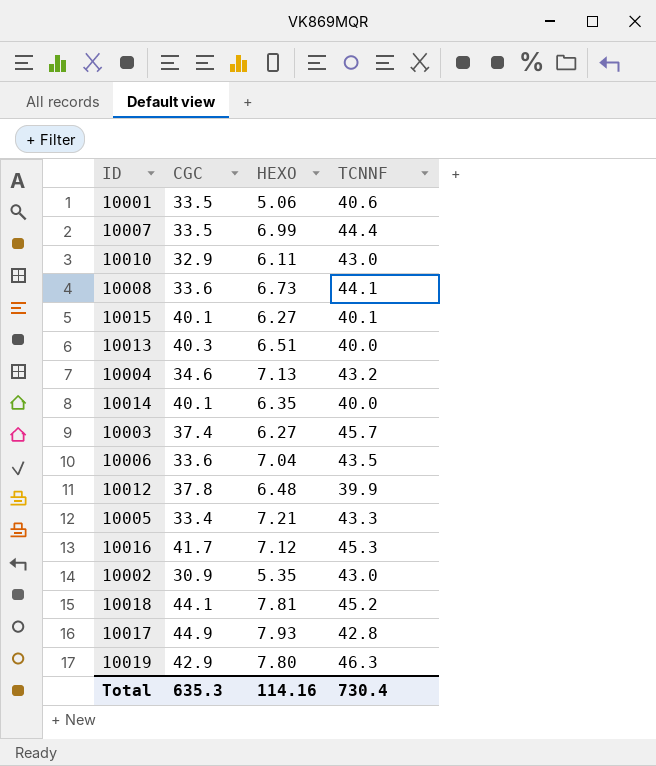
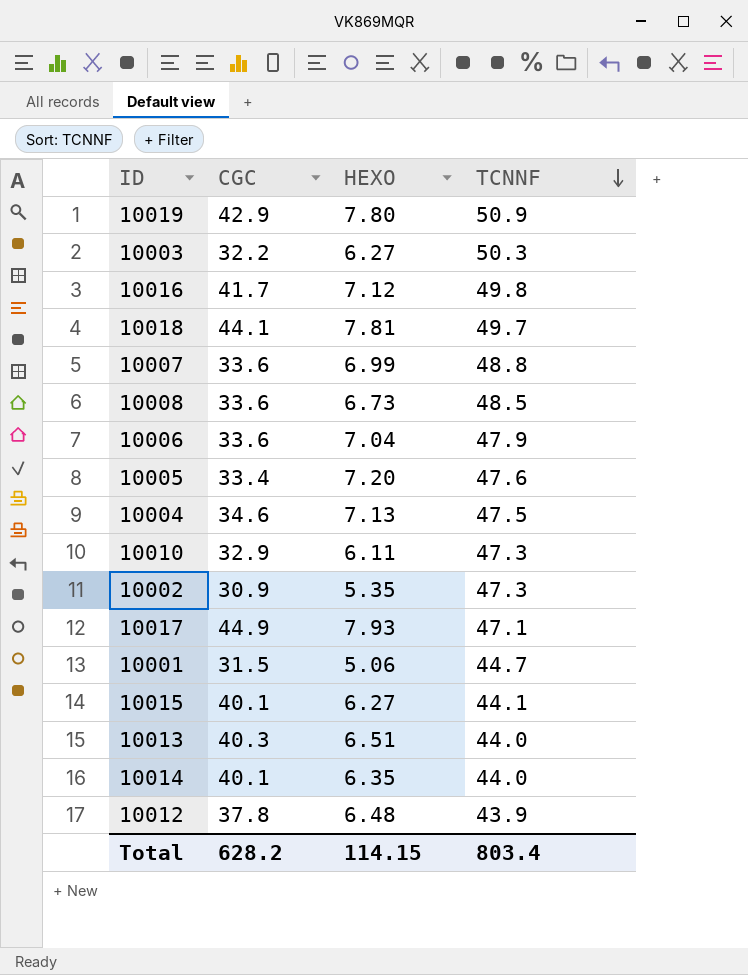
row order: none -> TCNNF descending
10019 | TCNNF: 46.3 -> 50.9
10003 | CGC: 37.4 -> 32.2
10003 | TCNNF: 45.7 -> 50.3
10016 | TCNNF: 45.3 -> 49.8
10018 | TCNNF: 45.2 -> 49.7
10007 | CGC: 33.5 -> 33.6
10007 | TCNNF: 44.4 -> 48.8
10008 | TCNNF: 44.1 -> 48.5
10006 | TCNNF: 43.5 -> 47.9
10005 | HEXO: 7.21 -> 7.20
10005 | TCNNF: 43.3 -> 47.6
10004 | TCNNF: 43.2 -> 47.5
10010 | TCNNF: 43.0 -> 47.3
10002 | TCNNF: 43.0 -> 47.3
10017 | TCNNF: 42.8 -> 47.1
10001 | CGC: 33.5 -> 31.5
10001 | TCNNF: 40.6 -> 44.7
10015 | TCNNF: 40.1 -> 44.1
10013 | TCNNF: 40.0 -> 44.0
10014 | TCNNF: 40.0 -> 44.0
10012 | TCNNF: 39.9 -> 43.9
Total | CGC: 635.3 -> 628.2
Total | HEXO: 114.16 -> 114.15
Total | TCNNF: 730.4 -> 803.4

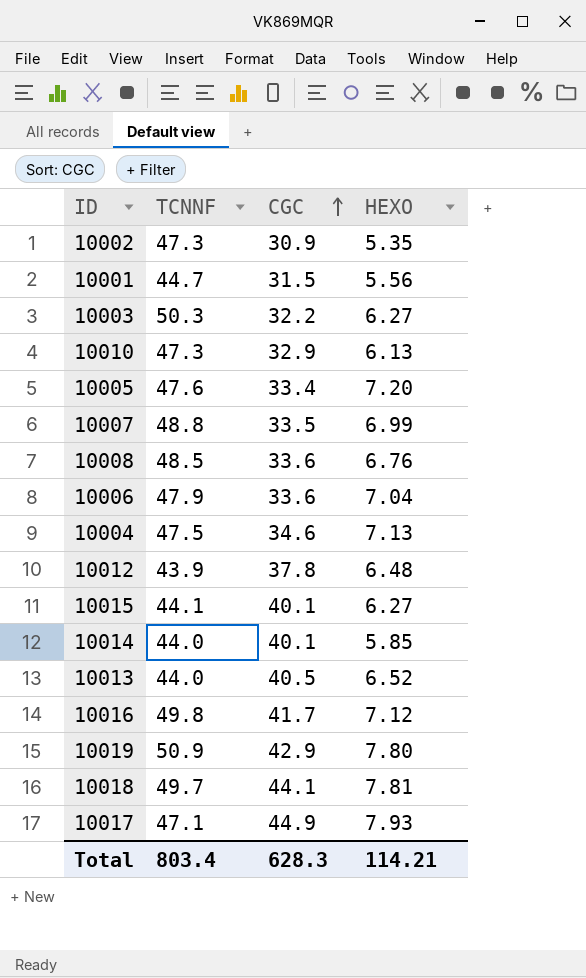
row order: TCNNF descending -> CGC ascending
column TCNNF | position: 4 -> 2
10001 | HEXO: 5.06 -> 5.56
10010 | HEXO: 6.11 -> 6.13
10007 | CGC: 33.6 -> 33.5
10008 | HEXO: 6.73 -> 6.76
10014 | HEXO: 6.35 -> 5.85
10013 | CGC: 40.3 -> 40.5
10013 | HEXO: 6.51 -> 6.52
Total | CGC: 628.2 -> 628.3
Total | HEXO: 114.15 -> 114.21

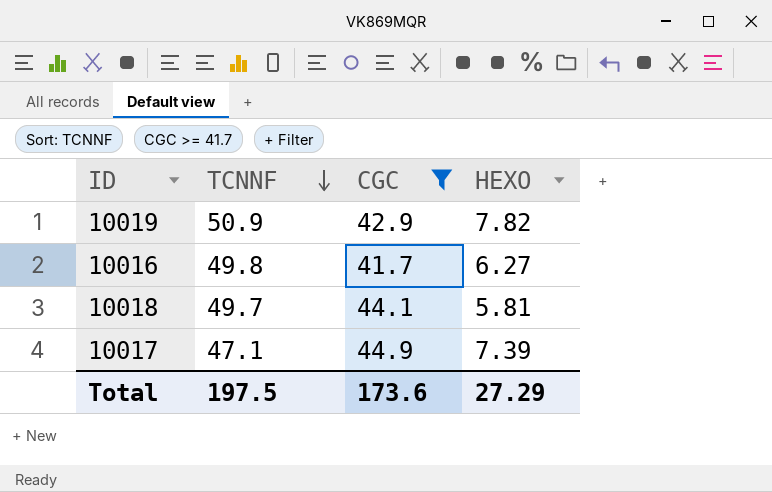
filter: none -> CGC >= 41.7
row order: CGC ascending -> TCNNF descending
10019 | HEXO: 7.80 -> 7.82
10016 | HEXO: 7.12 -> 6.27
10018 | HEXO: 7.81 -> 5.81
10017 | HEXO: 7.93 -> 7.39
Total | TCNNF: 803.4 -> 197.5
Total | CGC: 628.3 -> 173.6
Total | HEXO: 114.21 -> 27.29

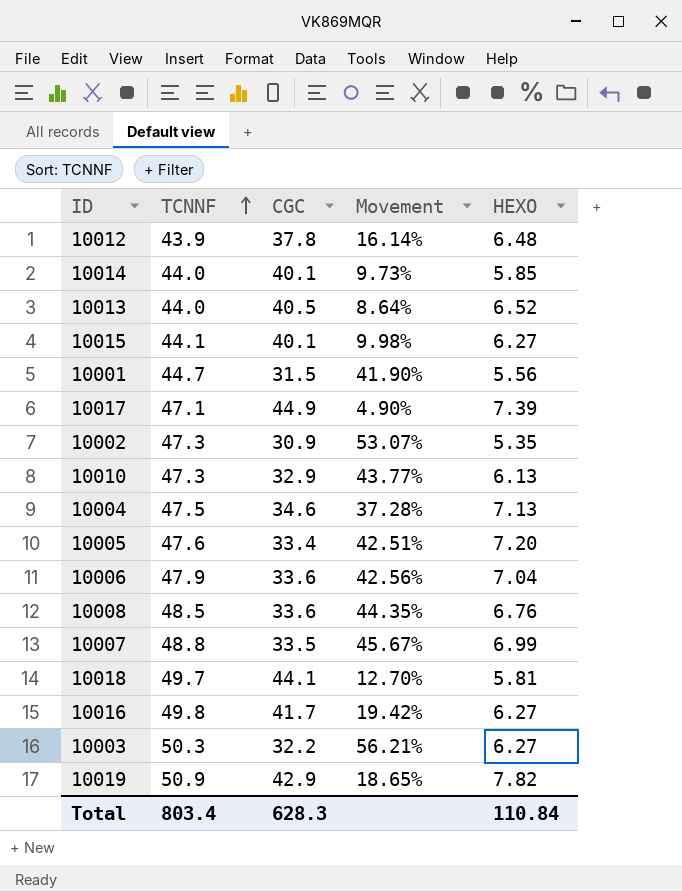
filter: CGC >= 41.7 -> none
row order: TCNNF descending -> TCNNF ascending
column Movement | formula: none -> ([TCNNF] - [CGC]) / [CGC]
Total | TCNNF: 197.5 -> 803.4
Total | CGC: 173.6 -> 628.3
Total | HEXO: 27.29 -> 110.84

